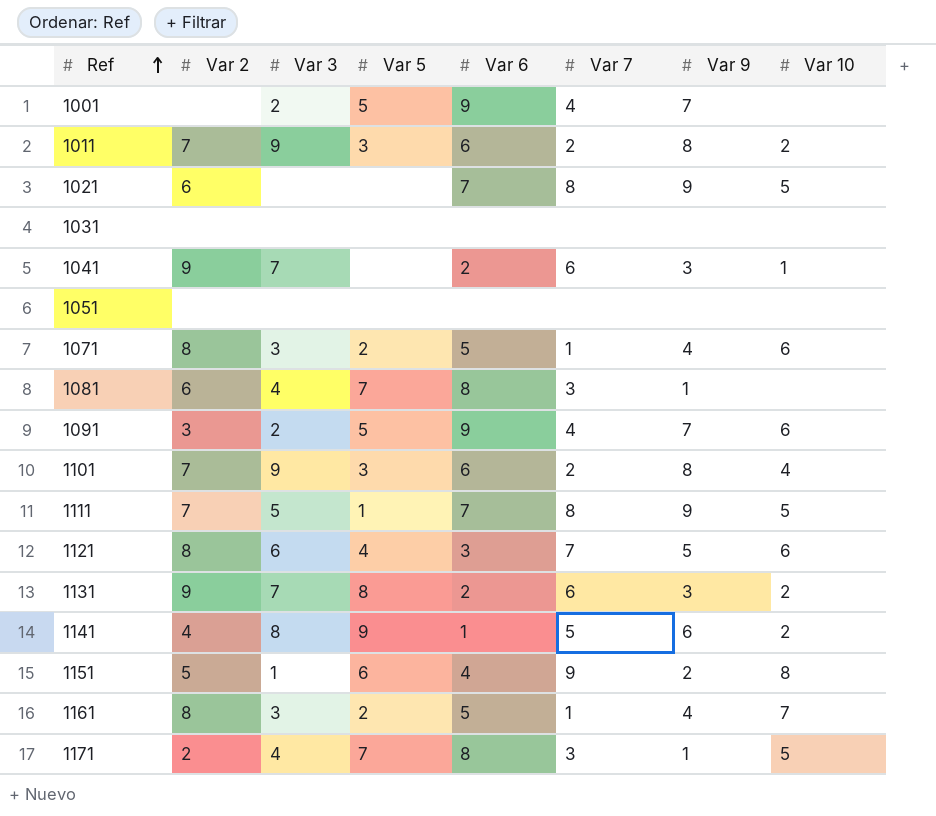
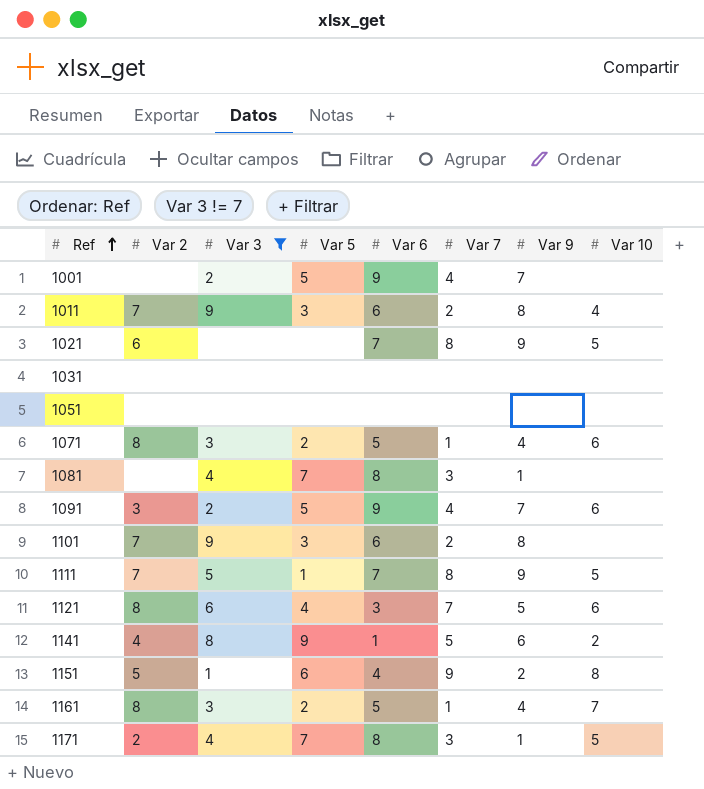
filter: none -> Var 3 != 7
1011 | Var 10: 2 -> 4
1081 | Var 2: 6 -> none
1101 | Var 10: 4 -> none

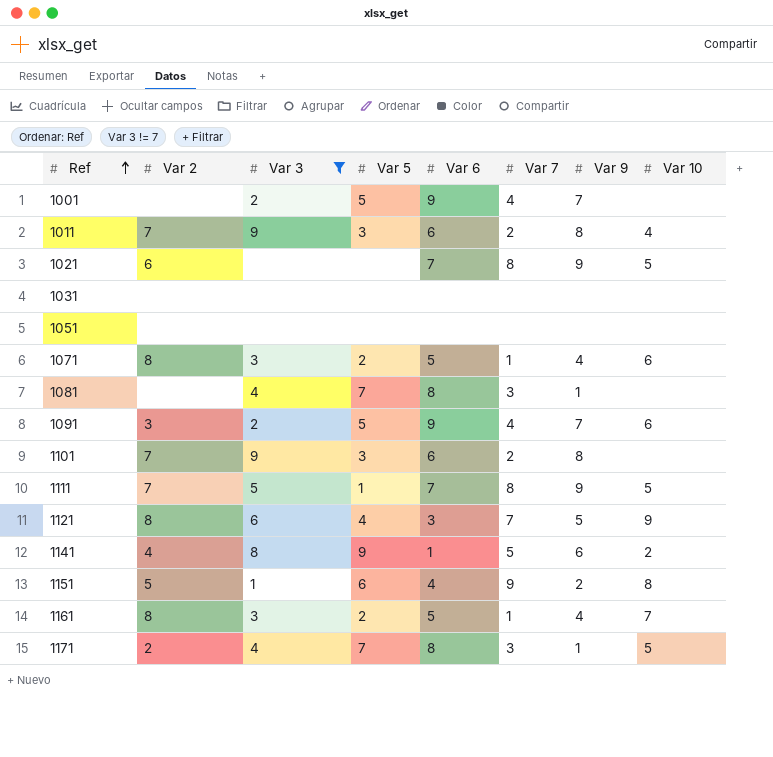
1121 | Var 10: 6 -> 9

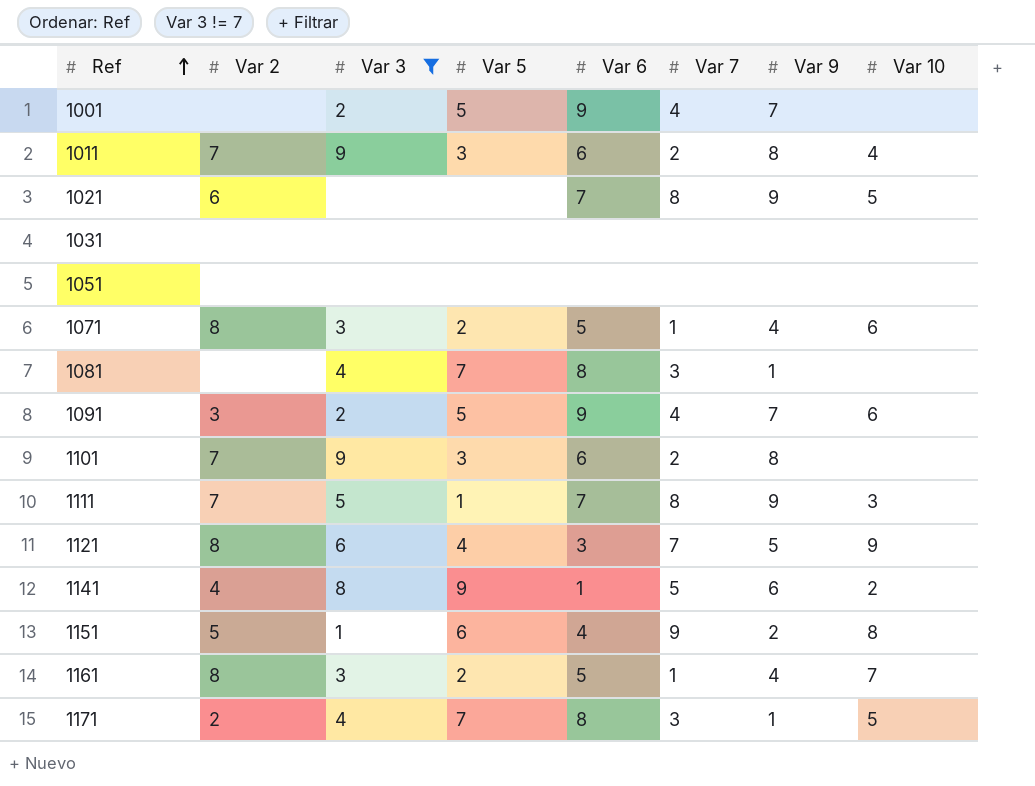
1111 | Var 10: 5 -> 3

